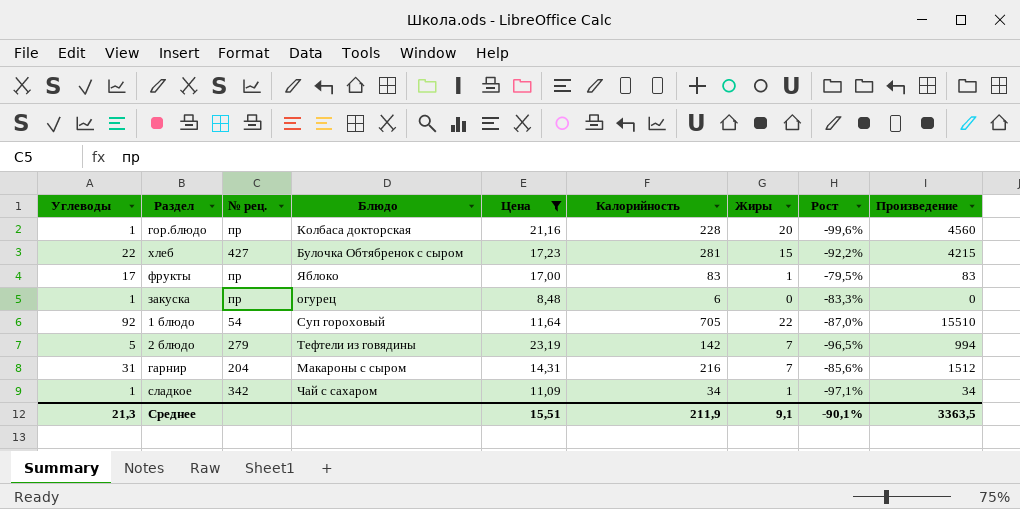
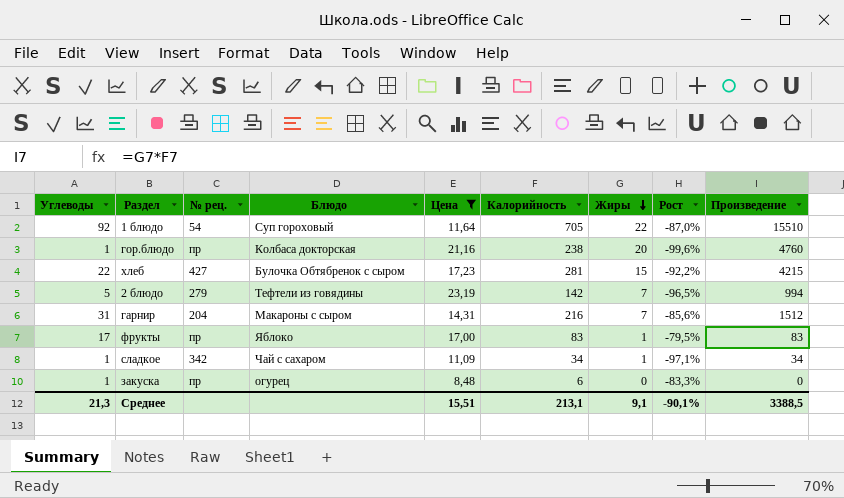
row order: none -> Жиры descending
гор.блюдо | Калорийность: 228 -> 238
гор.блюдо | Произведение: 4560 -> 4760
Среднее | Калорийность: 211,9 -> 213,1
Среднее | Произведение: 3363,5 -> 3388,5

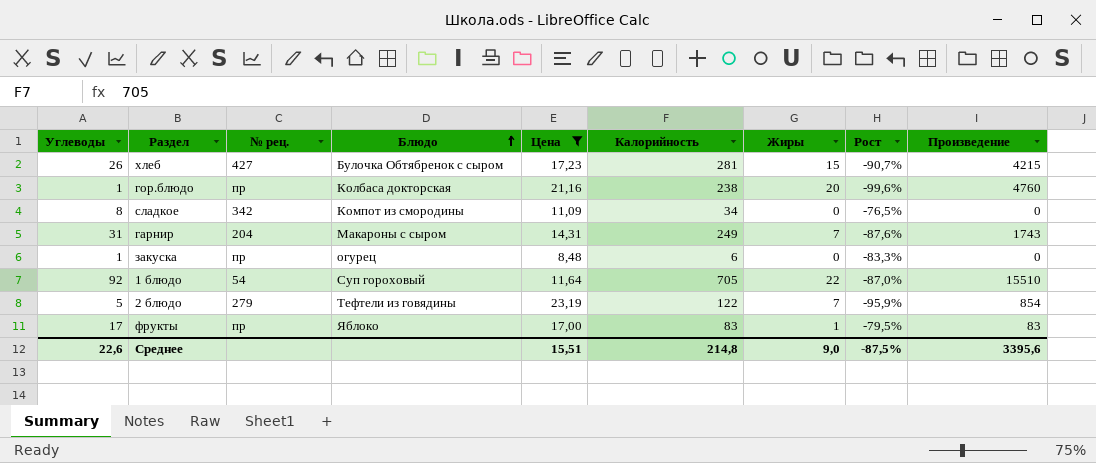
row order: Жиры descending -> Блюдо ascending
хлеб | Углеводы: 22 -> 26
хлеб | Рост: -92,2% -> -90,7%
сладкое | Углеводы: 1 -> 8
сладкое | Блюдо: Чай с сахаром -> Компот из смородины
сладкое | Жиры: 1 -> 0
сладкое | Рост: -97,1% -> -76,5%
сладкое | Произведение: 34 -> 0
гарнир | Калорийность: 216 -> 249
гарнир | Рост: -85,6% -> -87,6%
гарнир | Произведение: 1512 -> 1743
2 блюдо | Калорийность: 142 -> 122
2 блюдо | Рост: -96,5% -> -95,9%
2 блюдо | Произведение: 994 -> 854
Среднее | Углеводы: 21,3 -> 22,6
Среднее | Калорийность: 213,1 -> 214,8
Среднее | Жиры: 9,1 -> 9,0
Среднее | Рост: -90,1% -> -87,5%
Среднее | Произведение: 3388,5 -> 3395,6

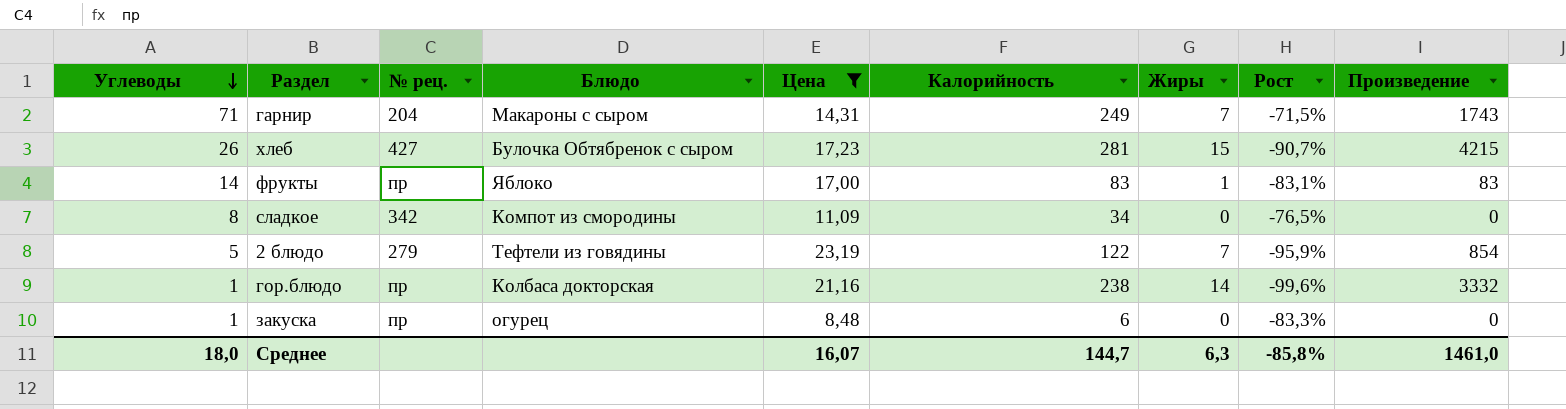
row order: Блюдо ascending -> Углеводы descending
row 1 блюдо: 92 | 54 | Суп гороховый | 11,64 | 705 | 22 | -87,0% | 15510 -> none
гарнир | Углеводы: 31 -> 71
гарнир | Рост: -87,6% -> -71,5%
фрукты | Углеводы: 17 -> 14
фрукты | Рост: -79,5% -> -83,1%
гор.блюдо | Жиры: 20 -> 14
гор.блюдо | Произведение: 4760 -> 3332
Среднее | Углеводы: 22,6 -> 18,0
Среднее | Цена: 15,51 -> 16,07
Среднее | Калорийность: 214,8 -> 144,7
Среднее | Жиры: 9,0 -> 6,3
Среднее | Рост: -87,5% -> -85,8%
Среднее | Произведение: 3395,6 -> 1461,0

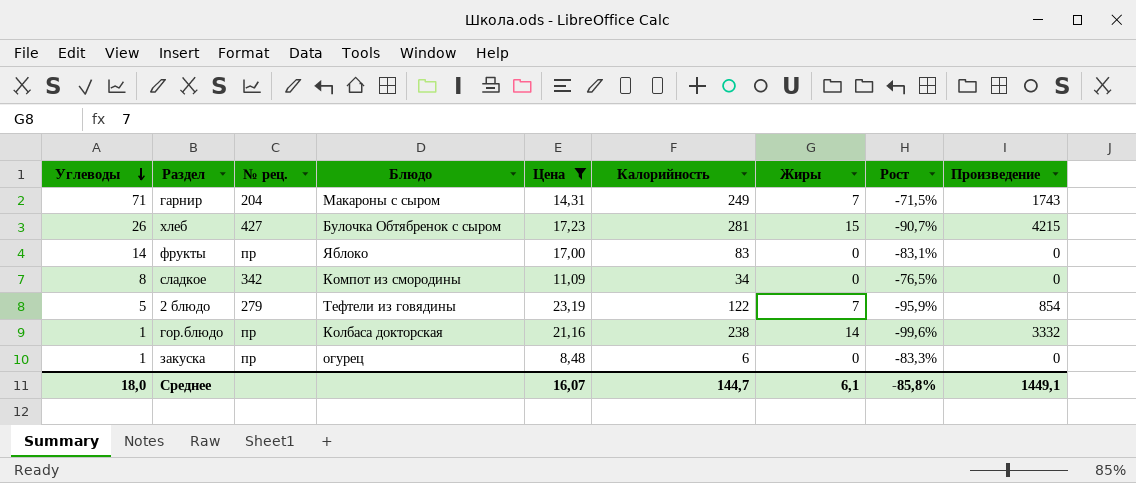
фрукты | Жиры: 1 -> 0
фрукты | Произведение: 83 -> 0
Среднее | Жиры: 6,3 -> 6,1
Среднее | Произведение: 1461,0 -> 1449,1

